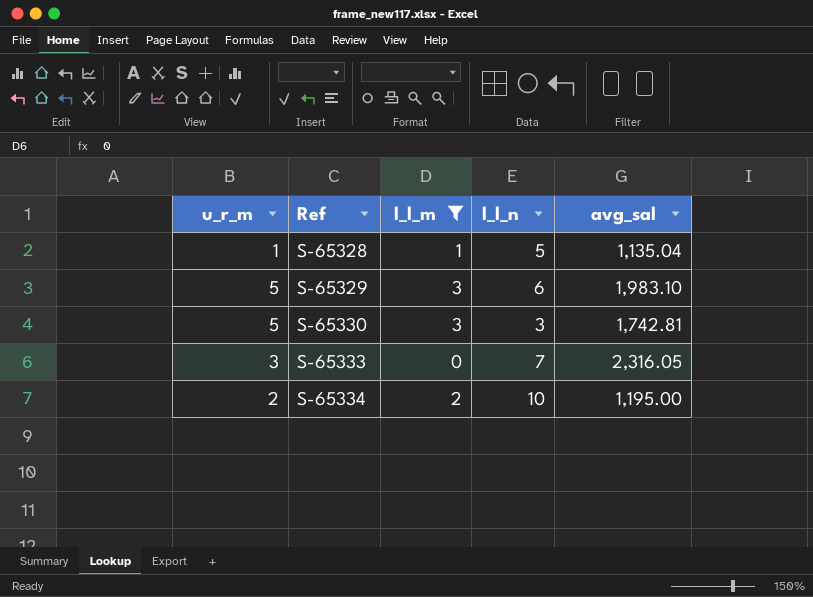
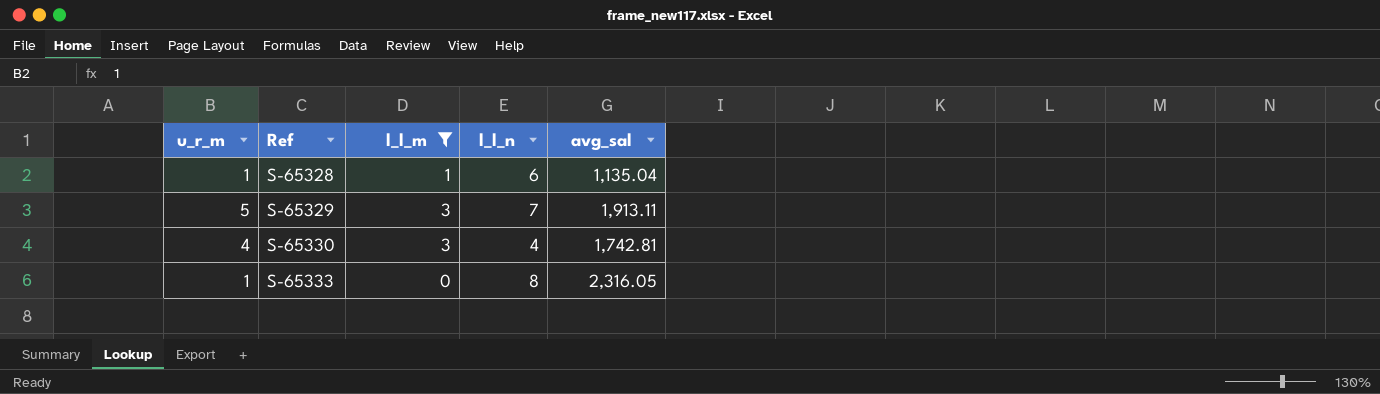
row S-65334: 2 | 2 | 10 | 1,195.00 -> none
S-65328 | l_l_n: 5 -> 6
S-65329 | l_l_n: 6 -> 7
S-65329 | avg_sal: 1,983.10 -> 1,913.11
S-65330 | u_r_m: 5 -> 4
S-65330 | l_l_n: 3 -> 4
S-65333 | u_r_m: 3 -> 1
S-65333 | l_l_n: 7 -> 8

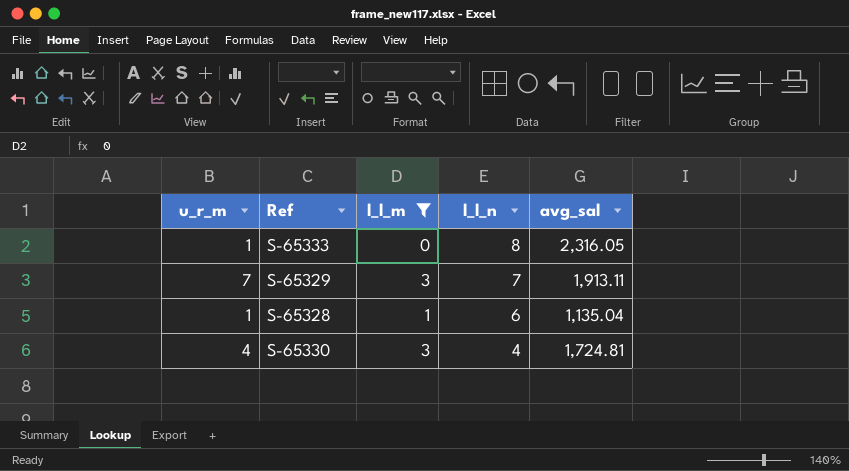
row order: Ref ascending -> l_l_n descending
S-65329 | u_r_m: 5 -> 7
S-65330 | avg_sal: 1,742.81 -> 1,724.81

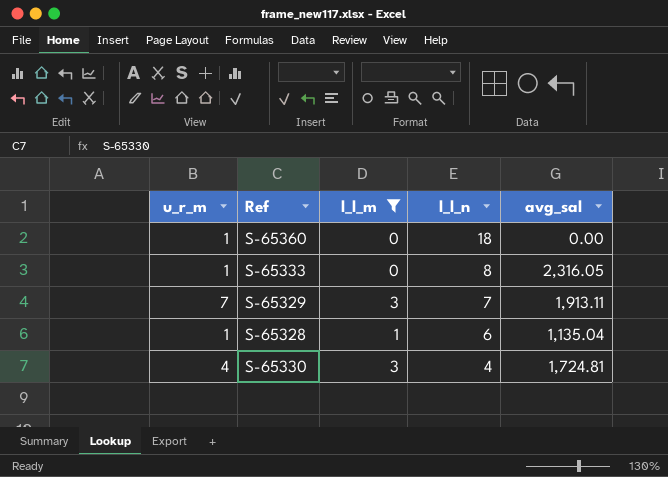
row S-65360: none -> 1 | 0 | 18 | 0.00

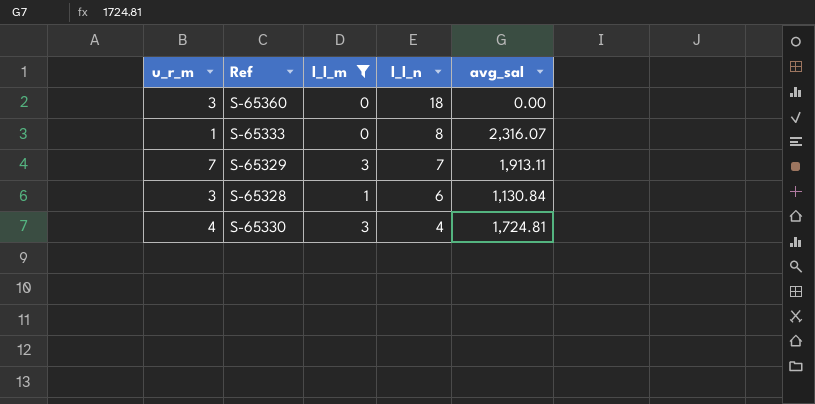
S-65360 | u_r_m: 1 -> 3
S-65333 | avg_sal: 2,316.05 -> 2,316.07
S-65328 | u_r_m: 1 -> 3
S-65328 | avg_sal: 1,135.04 -> 1,130.84

